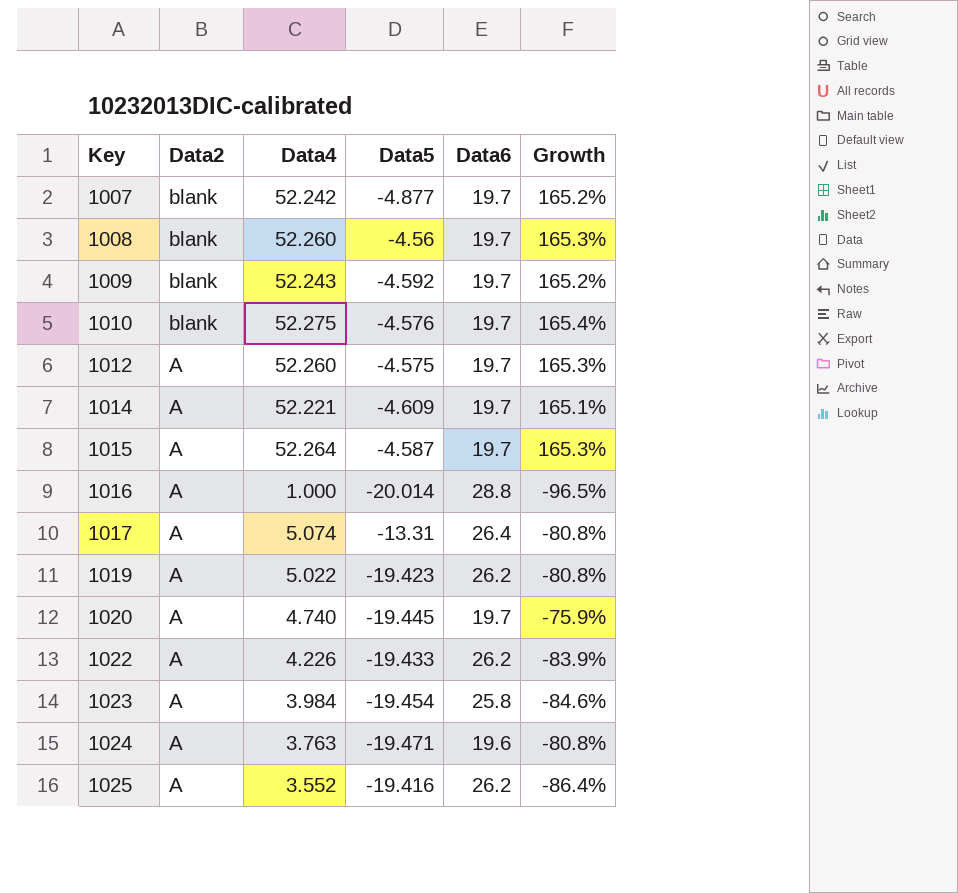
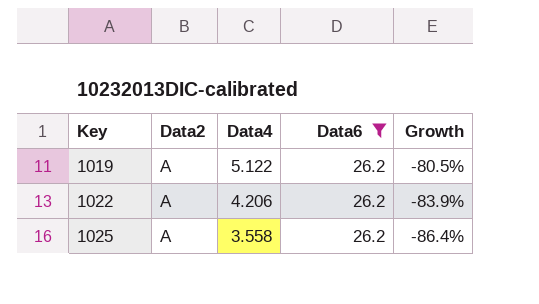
filter: none -> Data6 = 26.2
column Data5 | position: 4 -> none
1019 | Data4: 5.022 -> 5.122
1019 | Growth: -80.8% -> -80.5%
1022 | Data4: 4.226 -> 4.206
1025 | Data4: 3.552 -> 3.558

